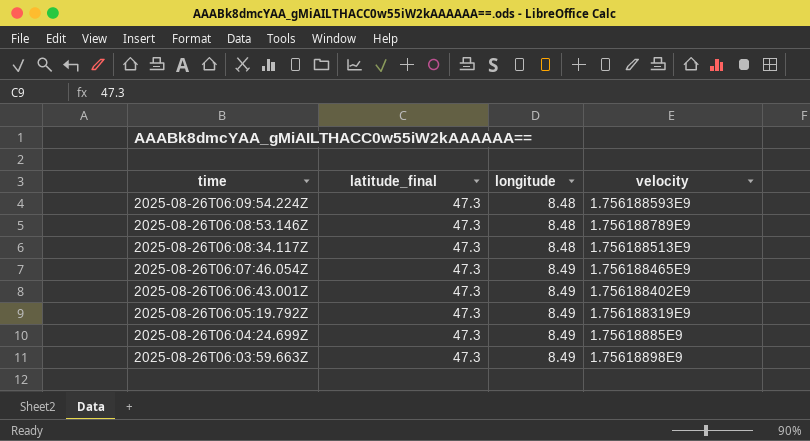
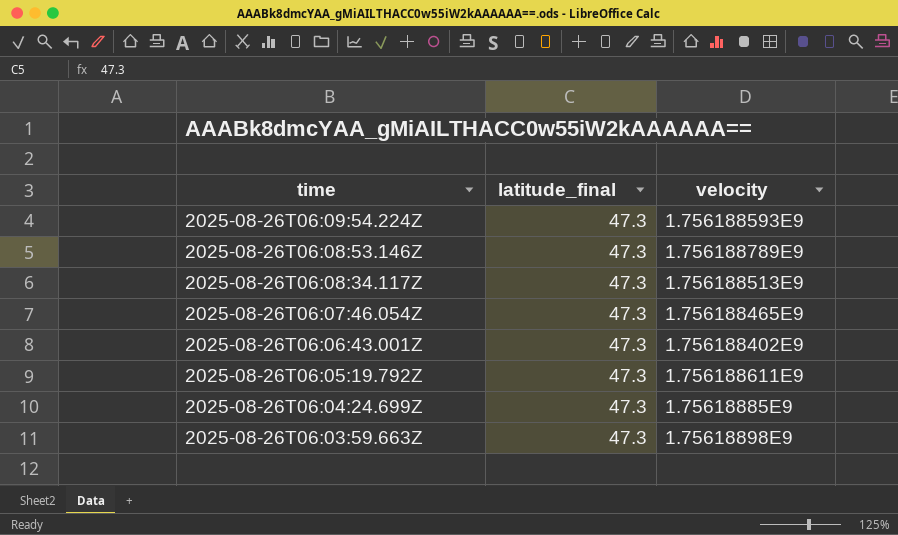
column longitude | position: 3 -> none
2025-08-26T06:05:19.792Z | velocity: 1.756188319E9 -> 1.756188611E9

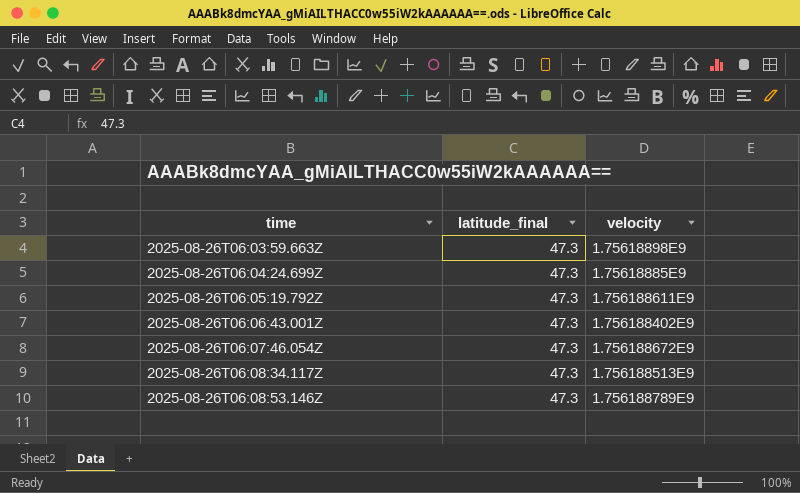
row order: time descending -> time ascending
row 2025-08-26T06:09:54.224Z: 47.3 | 1.756188593E9 -> none
2025-08-26T06:07:46.054Z | velocity: 1.756188465E9 -> 1.756188672E9

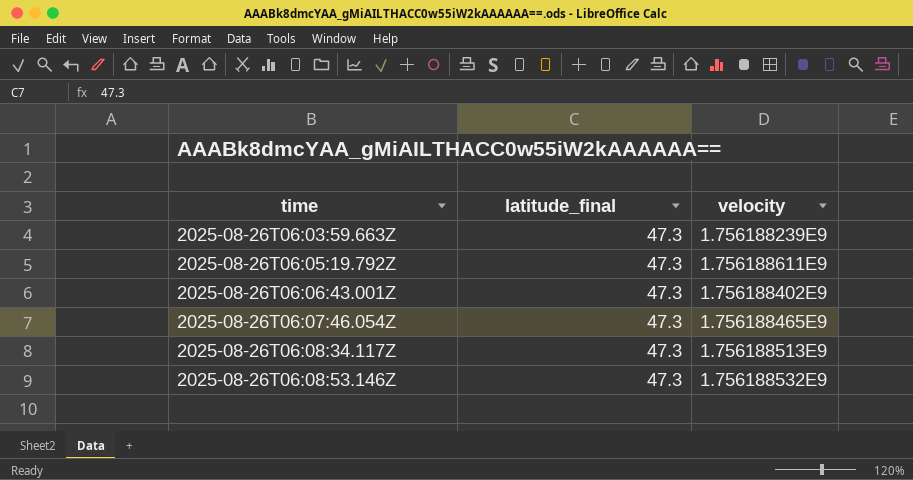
row 2025-08-26T06:04:24.699Z: 47.3 | 1.75618885E9 -> none
2025-08-26T06:03:59.663Z | velocity: 1.75618898E9 -> 1.756188239E9
2025-08-26T06:07:46.054Z | velocity: 1.756188672E9 -> 1.756188465E9
2025-08-26T06:08:53.146Z | velocity: 1.756188789E9 -> 1.756188532E9

